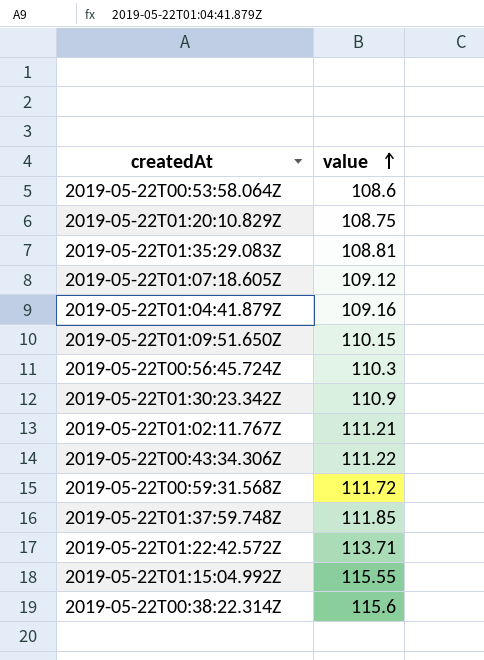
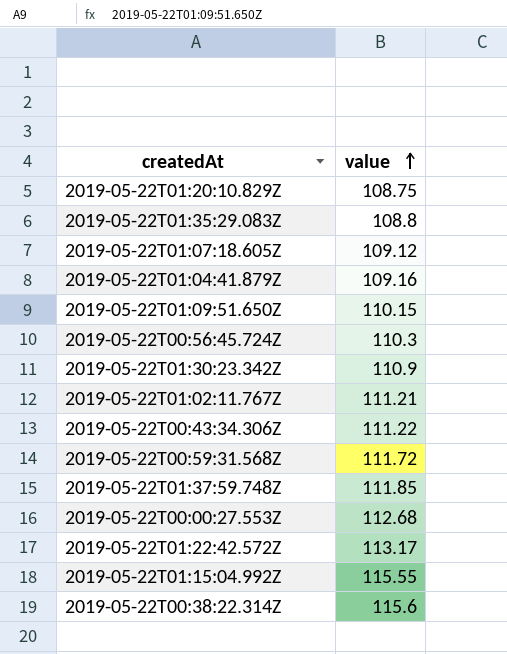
row 2019-05-22T00:53:58.064Z: 108.6 -> none
2019-05-22T01:35:29.083Z | value: 108.81 -> 108.8
row 2019-05-22T00:00:27.553Z: none -> 112.68
2019-05-22T01:22:42.572Z | value: 113.71 -> 113.17

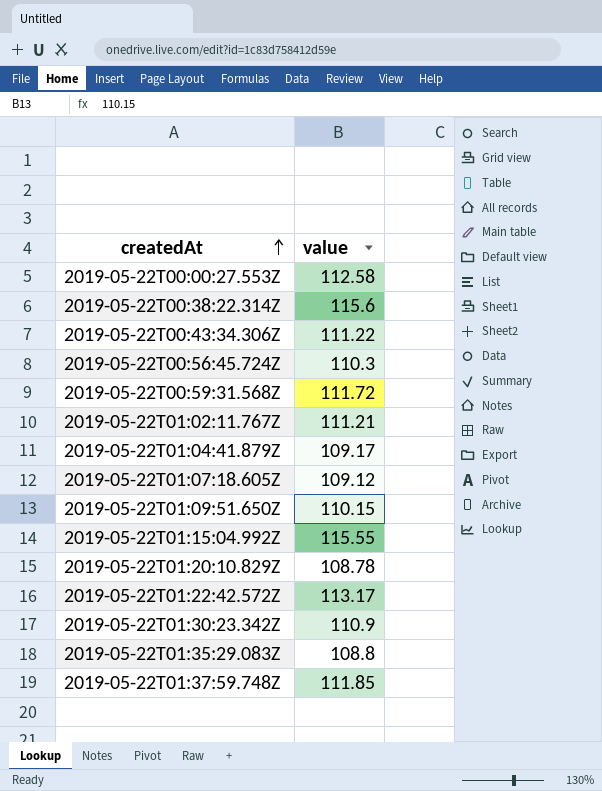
row order: value ascending -> createdAt ascending
2019-05-22T00:00:27.553Z | value: 112.68 -> 112.58
2019-05-22T01:04:41.879Z | value: 109.16 -> 109.17
2019-05-22T01:20:10.829Z | value: 108.75 -> 108.78

